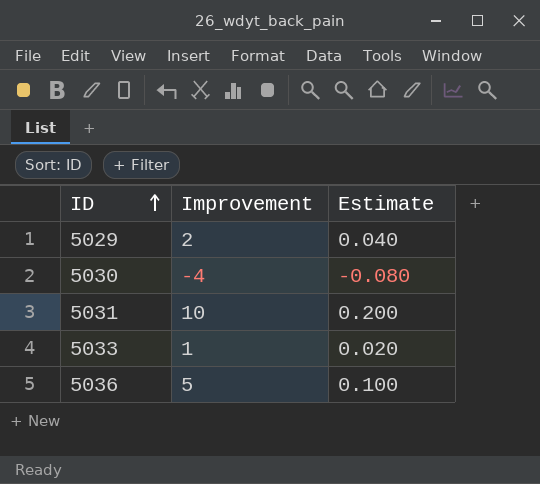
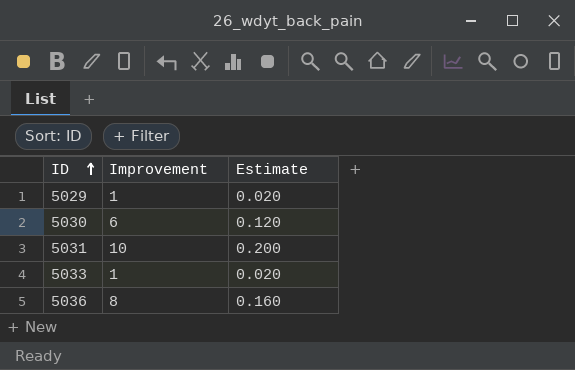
5029 | Improvement: 2 -> 1
5029 | Estimate: 0.040 -> 0.020
5030 | Improvement: -4 -> 6
5030 | Estimate: -0.080 -> 0.120
5036 | Improvement: 5 -> 8
5036 | Estimate: 0.100 -> 0.160

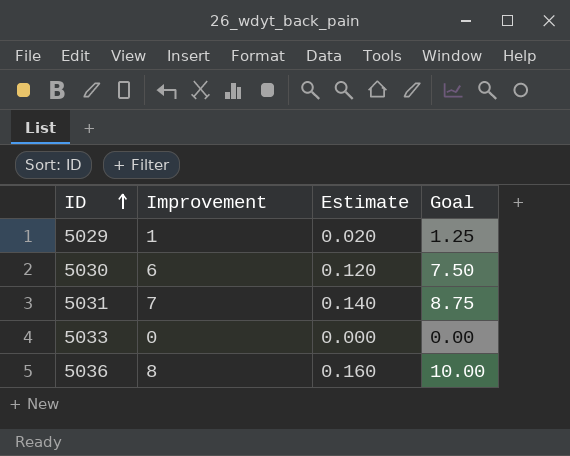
column Goal | formula: none -> [Improvement] * 1.25
5031 | Improvement: 10 -> 7
5031 | Estimate: 0.200 -> 0.140
5033 | Improvement: 1 -> 0
5033 | Estimate: 0.020 -> 0.000

